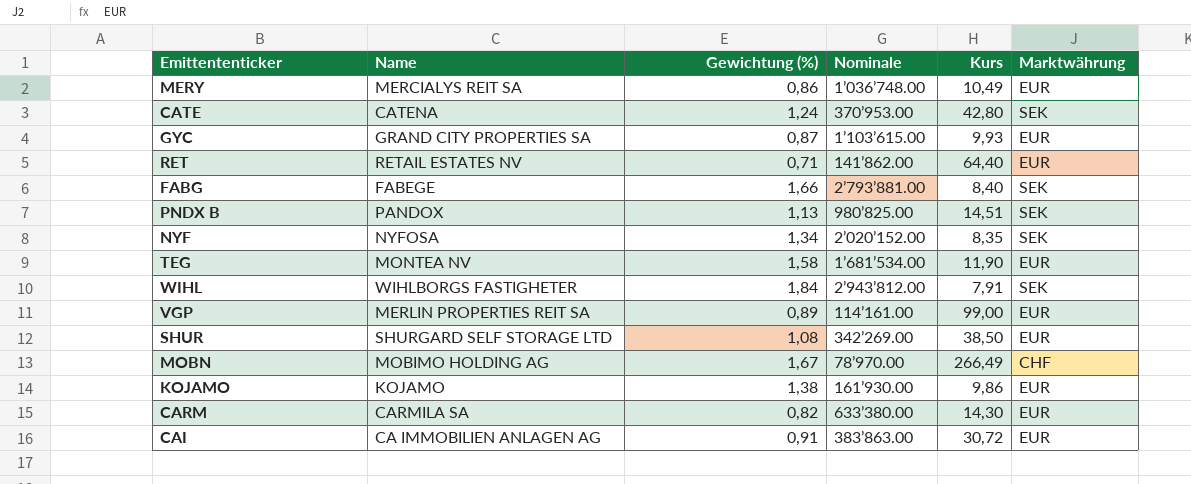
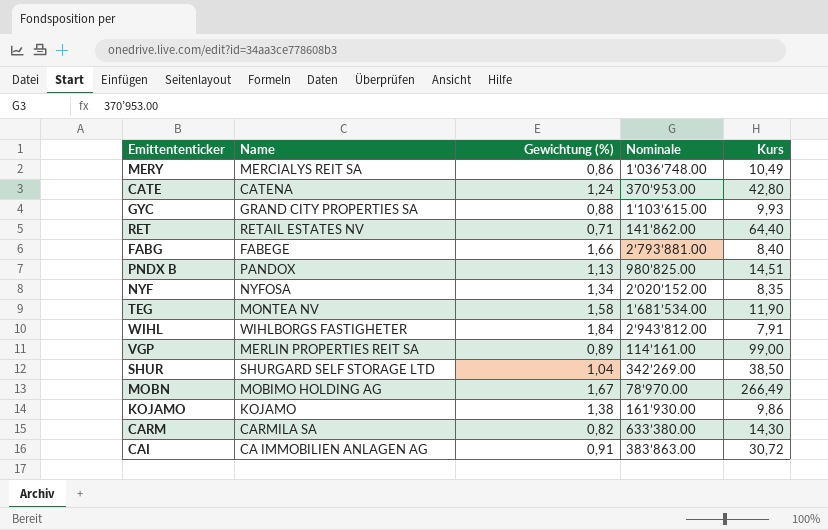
column Marktwährung | position: 6 -> none
GYC | Gewichtung (%): 0,87 -> 0,88
SHUR | Gewichtung (%): 1,08 -> 1,04

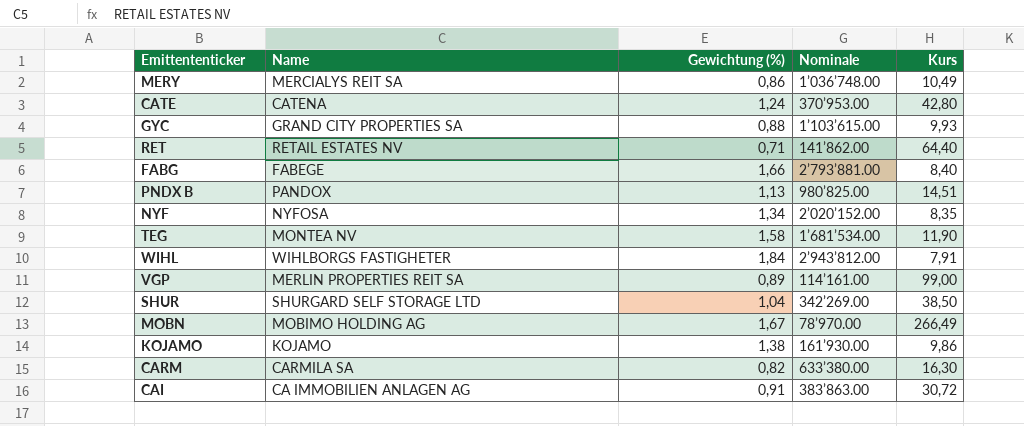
CARM | Kurs: 14,30 -> 16,30

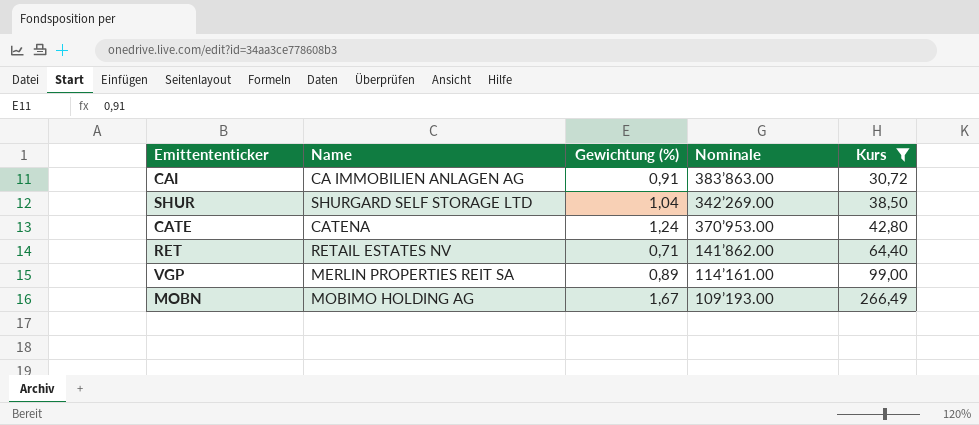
filter: none -> Kurs >= 30,72
row order: none -> Kurs ascending
MOBN | Nominale: 78’970.00 -> 109’193.00

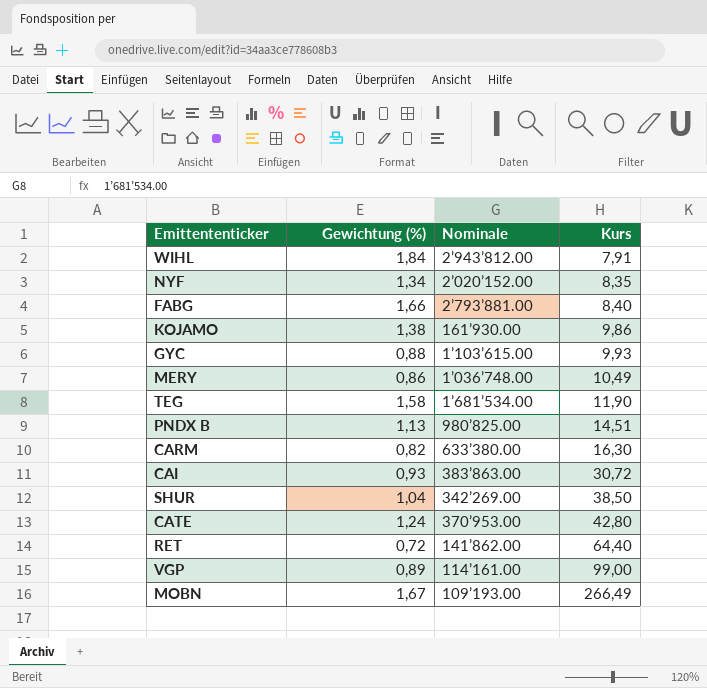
filter: Kurs >= 30,72 -> none
column Name | position: 2 -> none
CAI | Gewichtung (%): 0,91 -> 0,93
RET | Gewichtung (%): 0,71 -> 0,72

